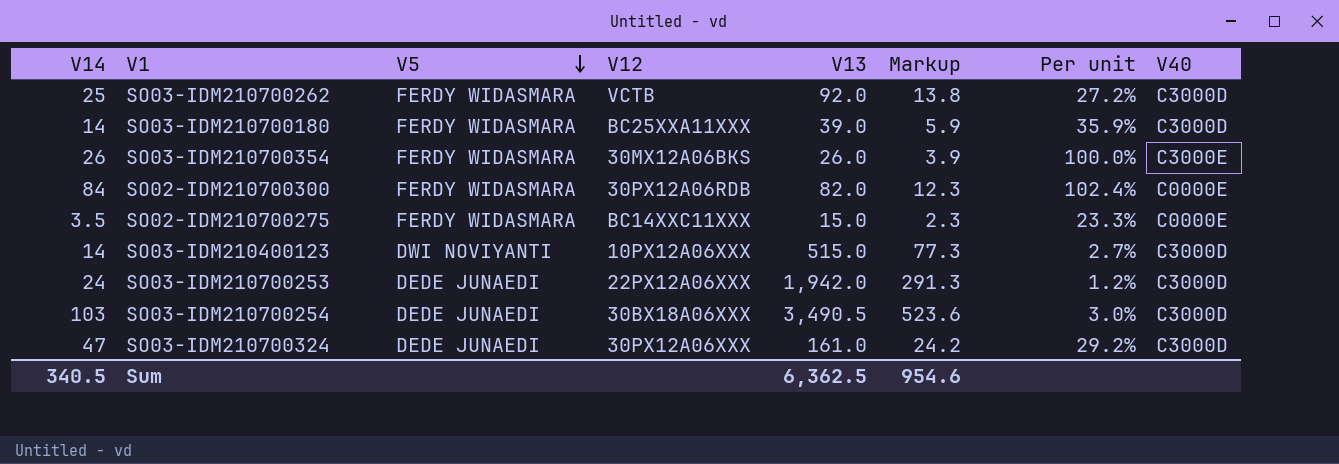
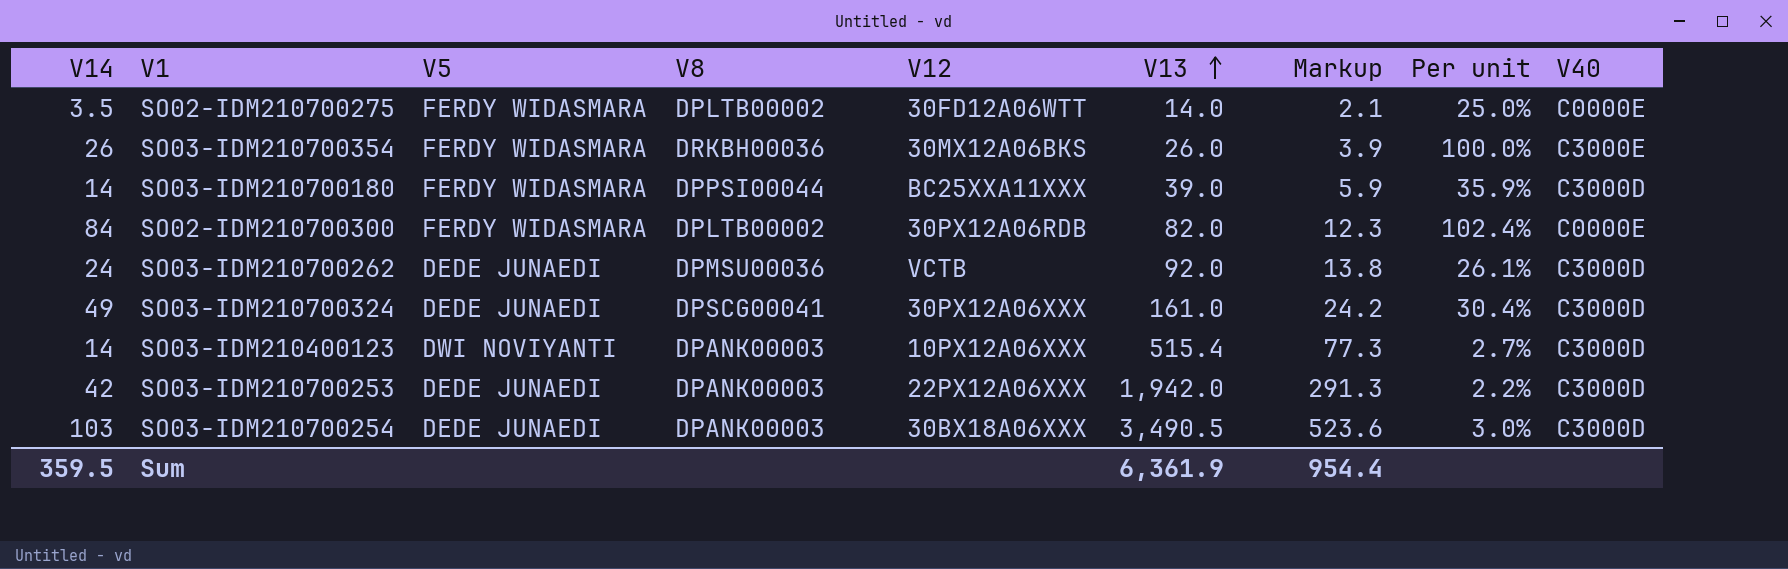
row order: V5 descending -> V13 ascending
column V8 | position: none -> 4
SO02-IDM210700275 | V12: BC14XXC11XXX -> 30FD12A06WTT
SO02-IDM210700275 | V13: 15.0 -> 14.0
SO02-IDM210700275 | Markup: 2.3 -> 2.1
SO02-IDM210700275 | Per unit: 23.3% -> 25.0%
SO03-IDM210700262 | V14: 25 -> 24
SO03-IDM210700262 | V5: FERDY WIDASMARA -> DEDE JUNAEDI
SO03-IDM210700262 | Per unit: 27.2% -> 26.1%
SO03-IDM210700324 | V14: 47 -> 49
SO03-IDM210700324 | Per unit: 29.2% -> 30.4%
SO03-IDM210400123 | V13: 515.0 -> 515.4
SO03-IDM210700253 | V14: 24 -> 42
SO03-IDM210700253 | Per unit: 1.2% -> 2.2%
Sum | V14: 340.5 -> 359.5
Sum | V13: 6,362.5 -> 6,361.9
Sum | Markup: 954.6 -> 954.4

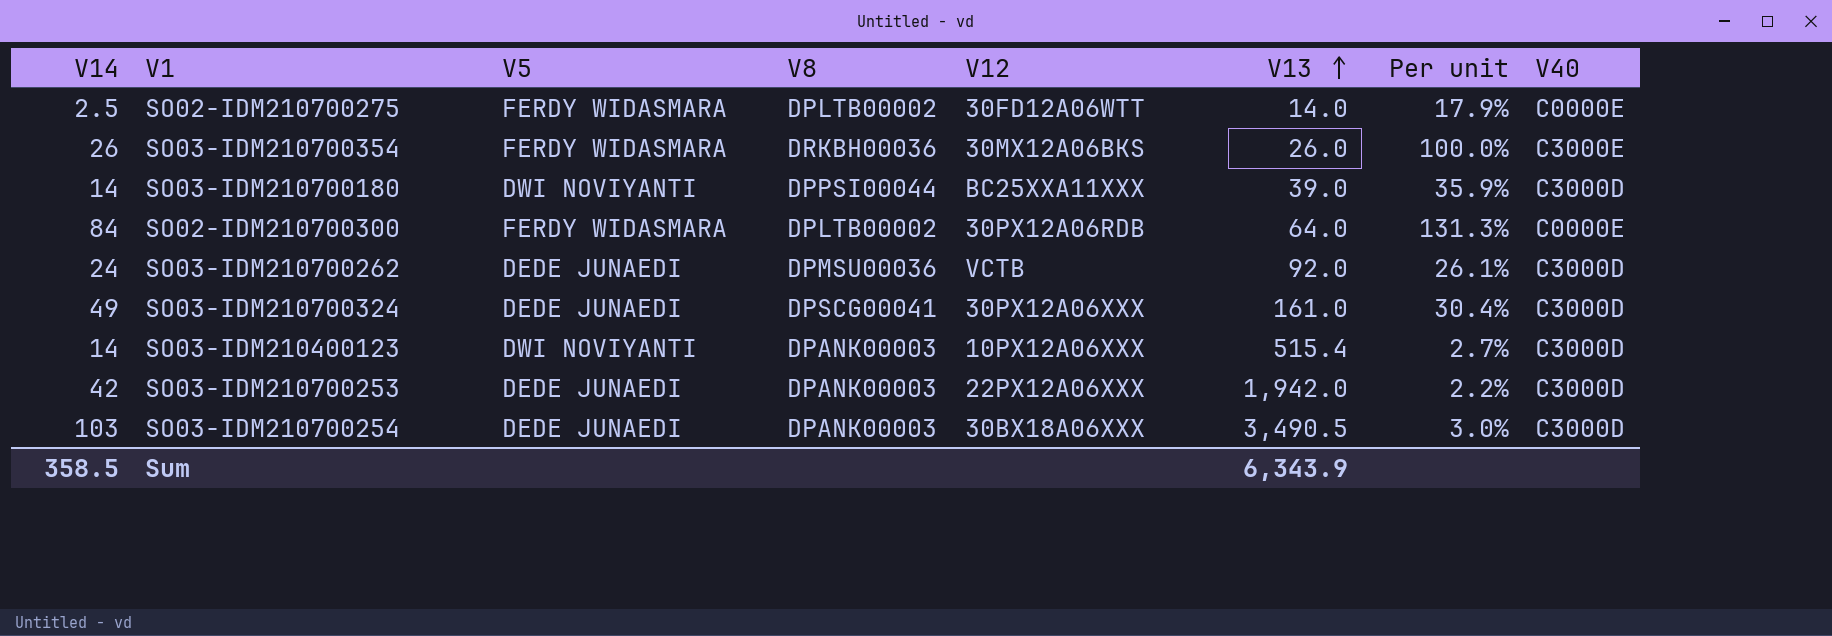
column Markup | formula: [V13] * 0.15 -> none
SO02-IDM210700275 | V14: 3.5 -> 2.5
SO02-IDM210700275 | Per unit: 25.0% -> 17.9%
SO03-IDM210700180 | V5: FERDY WIDASMARA -> DWI NOVIYANTI
SO02-IDM210700300 | V13: 82.0 -> 64.0
SO02-IDM210700300 | Per unit: 102.4% -> 131.3%
Sum | V14: 359.5 -> 358.5
Sum | V13: 6,361.9 -> 6,343.9

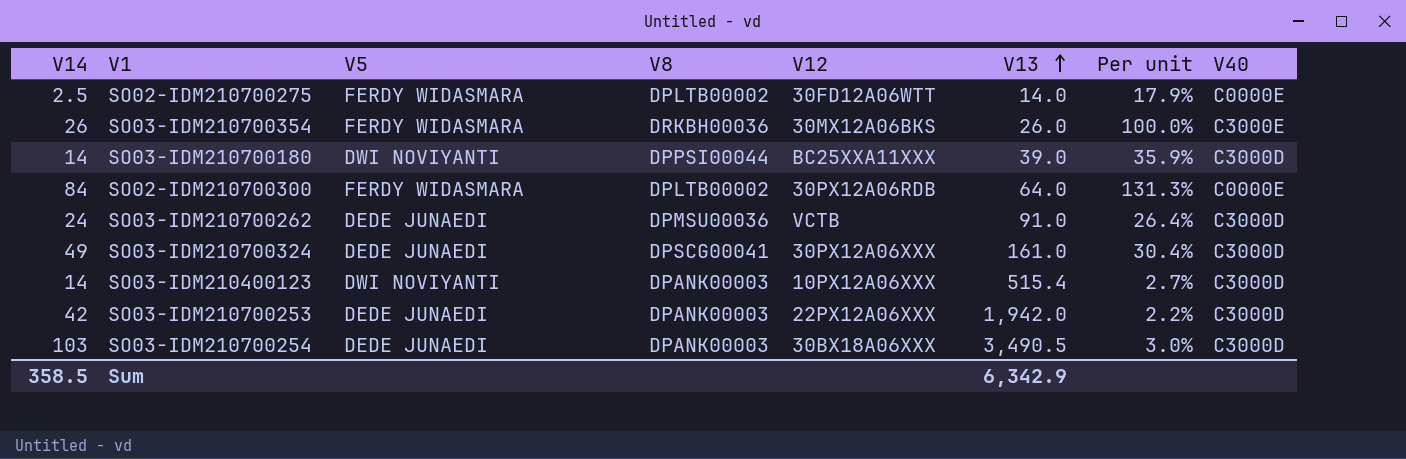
SO03-IDM210700262 | V13: 92.0 -> 91.0
SO03-IDM210700262 | Per unit: 26.1% -> 26.4%
Sum | V13: 6,343.9 -> 6,342.9

